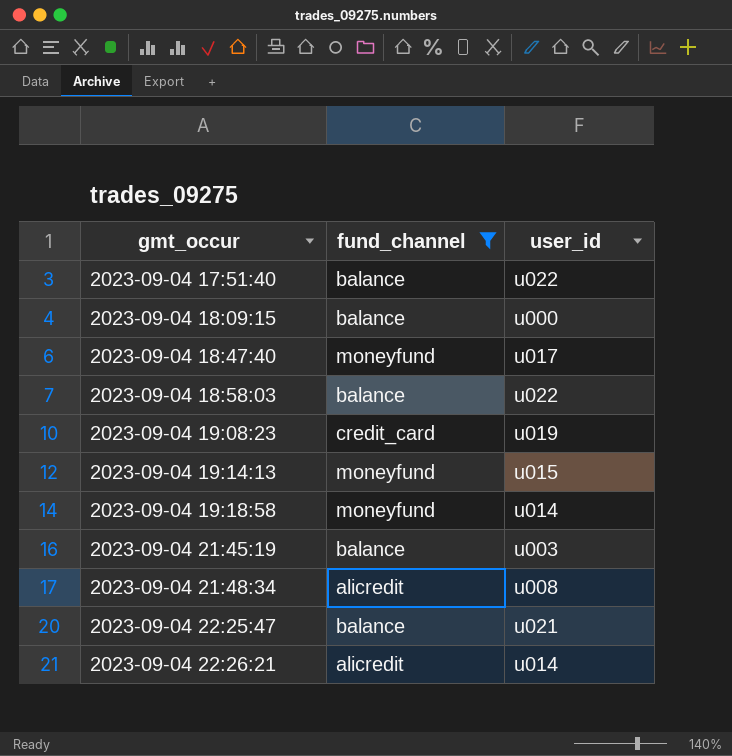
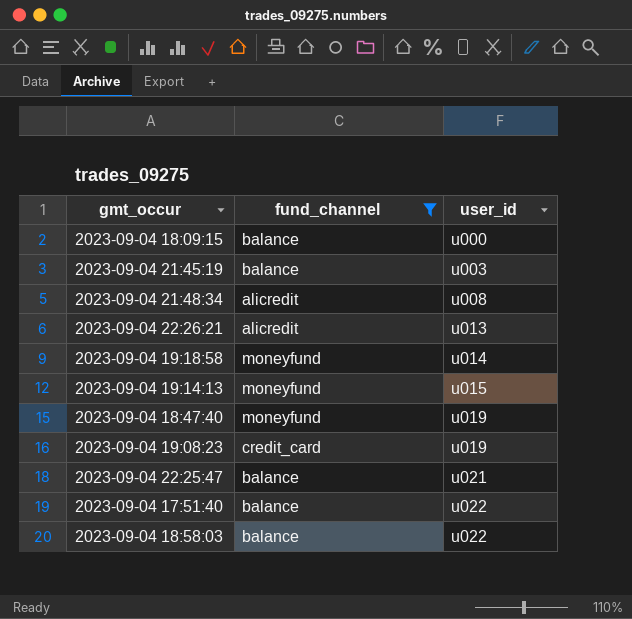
row order: gmt_occur ascending -> user_id ascending
2023-09-04 22:26:21 | user_id: u014 -> u013
2023-09-04 18:47:40 | user_id: u017 -> u019

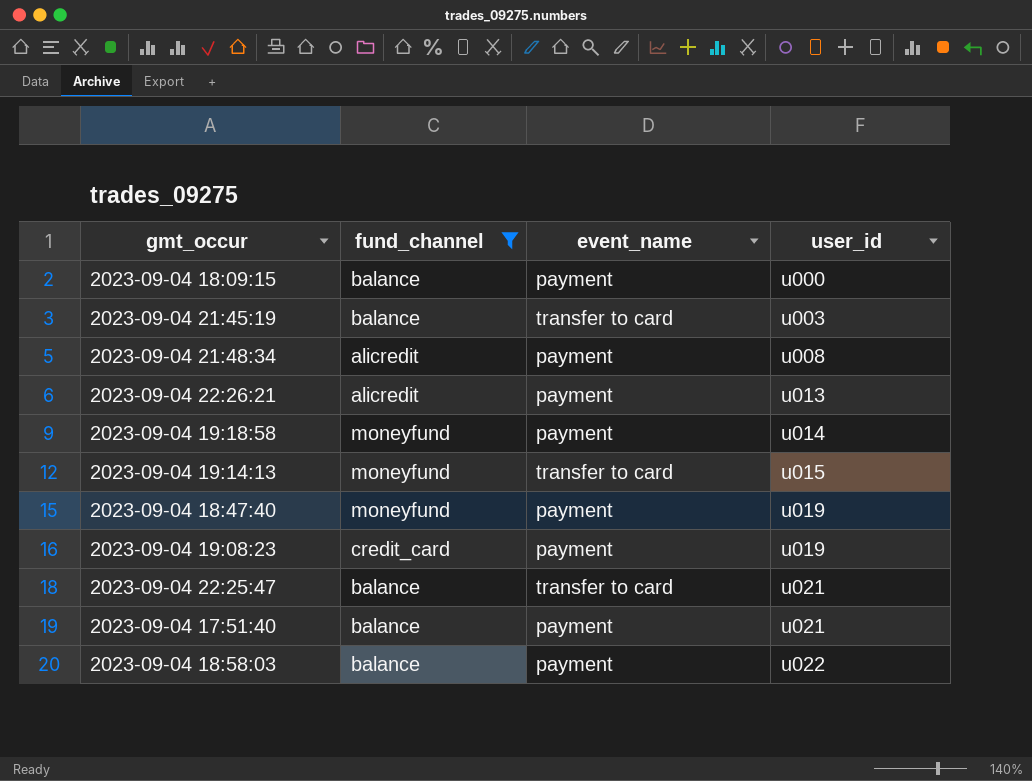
column event_name | position: none -> 3
2023-09-04 17:51:40 | user_id: u022 -> u021

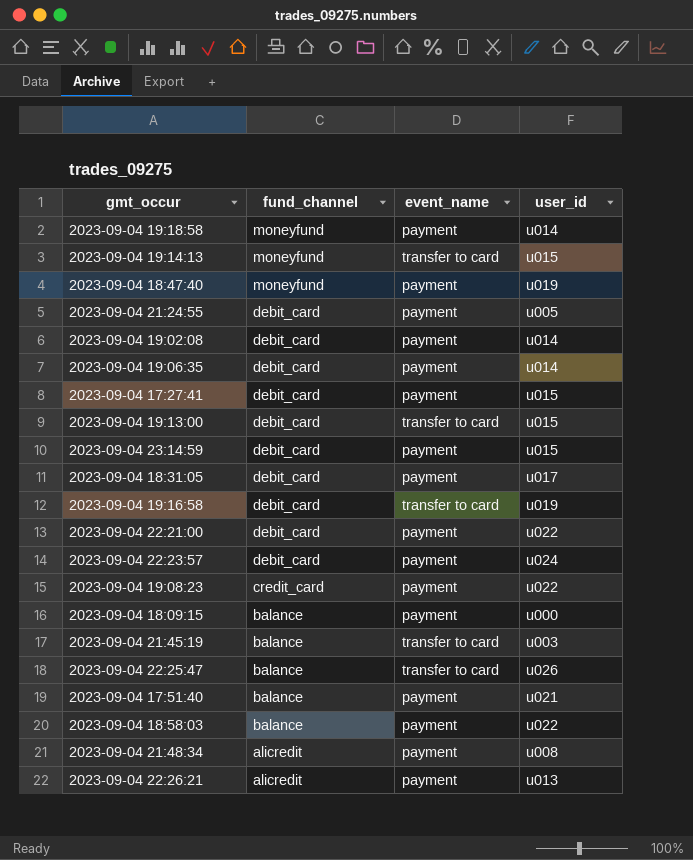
filter: fund_channel != debit_card -> none
row order: user_id ascending -> fund_channel descending
2023-09-04 19:08:23 | user_id: u019 -> u022
2023-09-04 22:25:47 | user_id: u021 -> u026

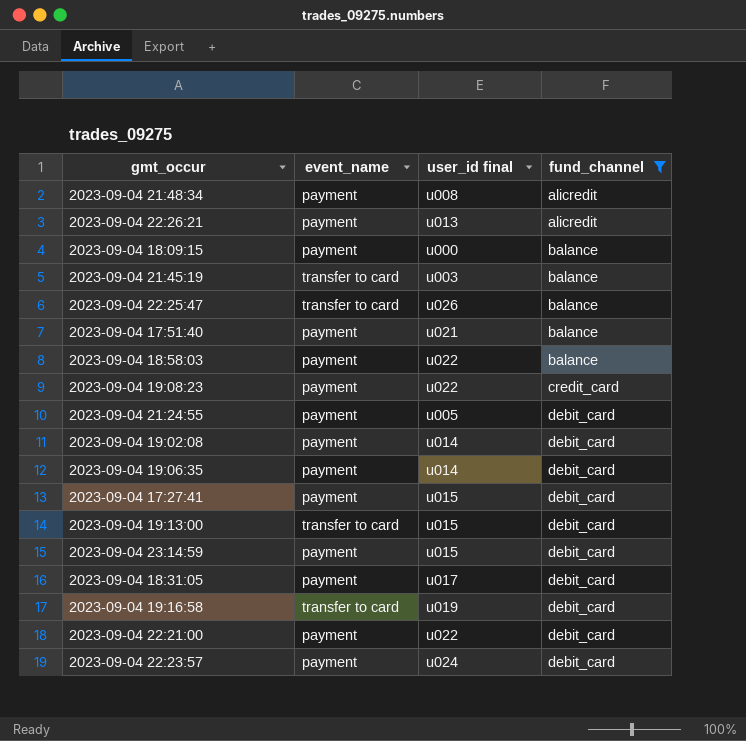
filter: none -> fund_channel != moneyfund
row order: fund_channel descending -> fund_channel ascending
column name: user_id -> user_id final
column fund_channel | position: 2 -> 4

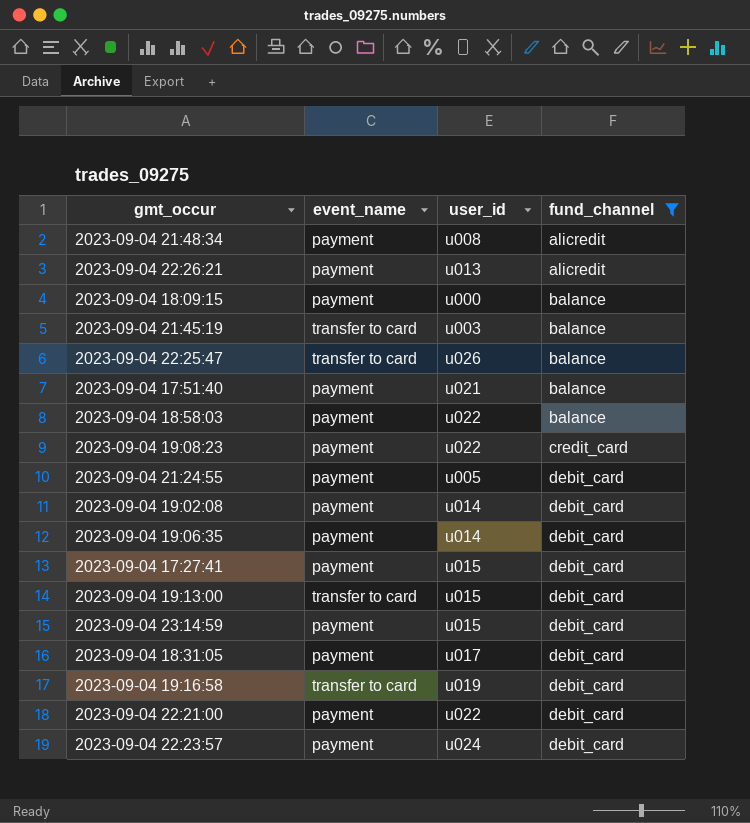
column name: user_id final -> user_id

